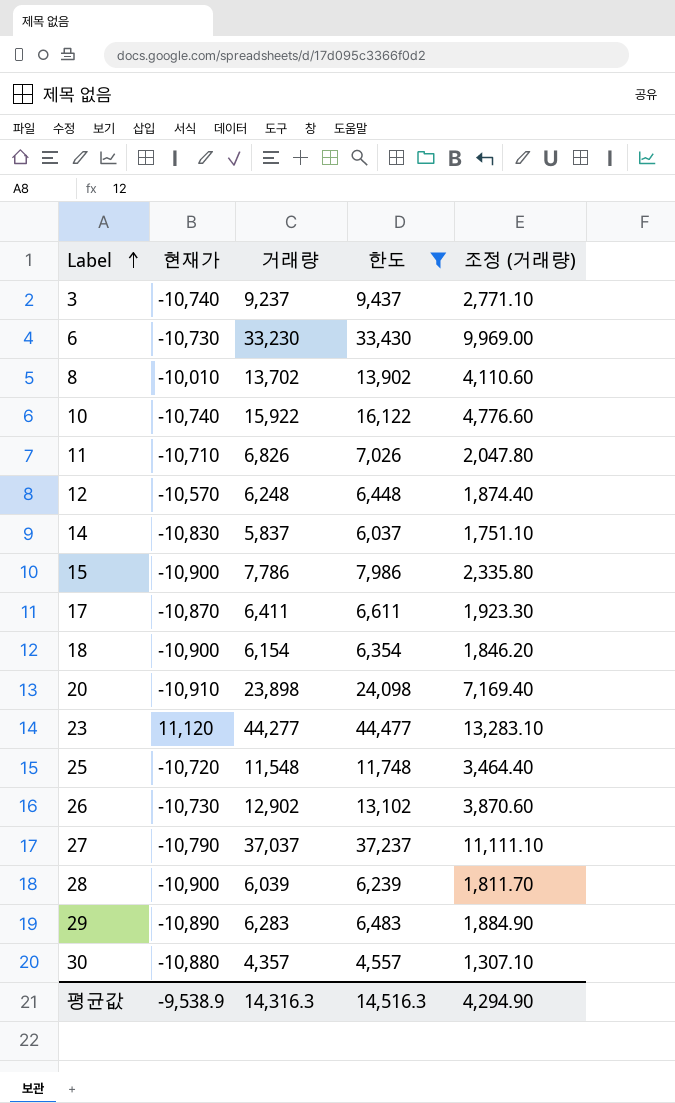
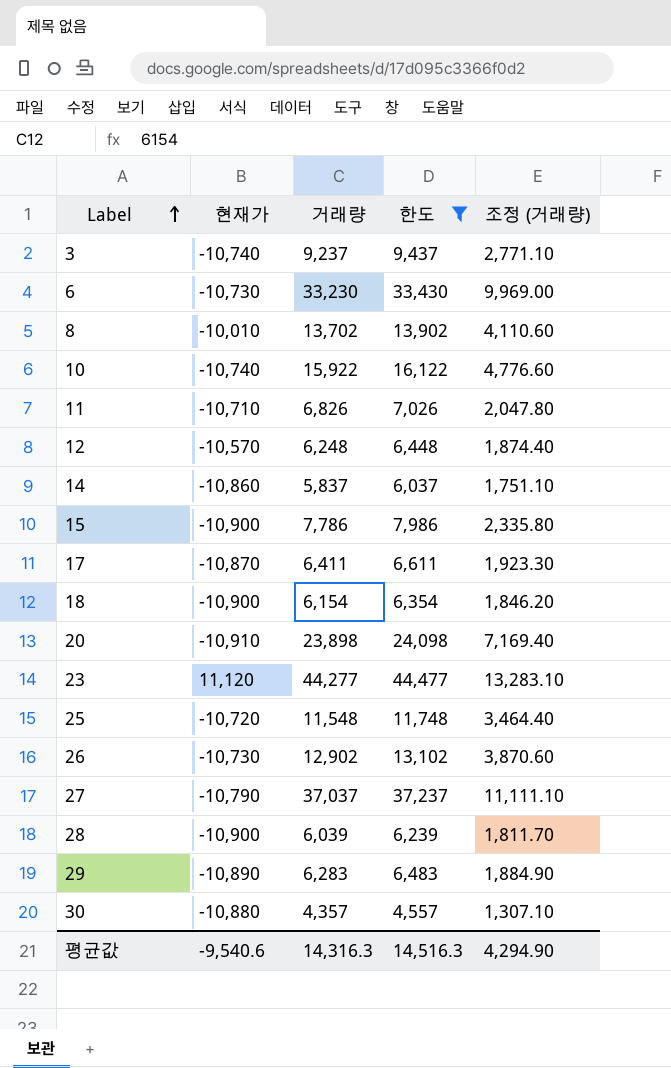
14 | 현재가: -10,830 -> -10,860
평균값 | 현재가: -9,538.9 -> -9,540.6

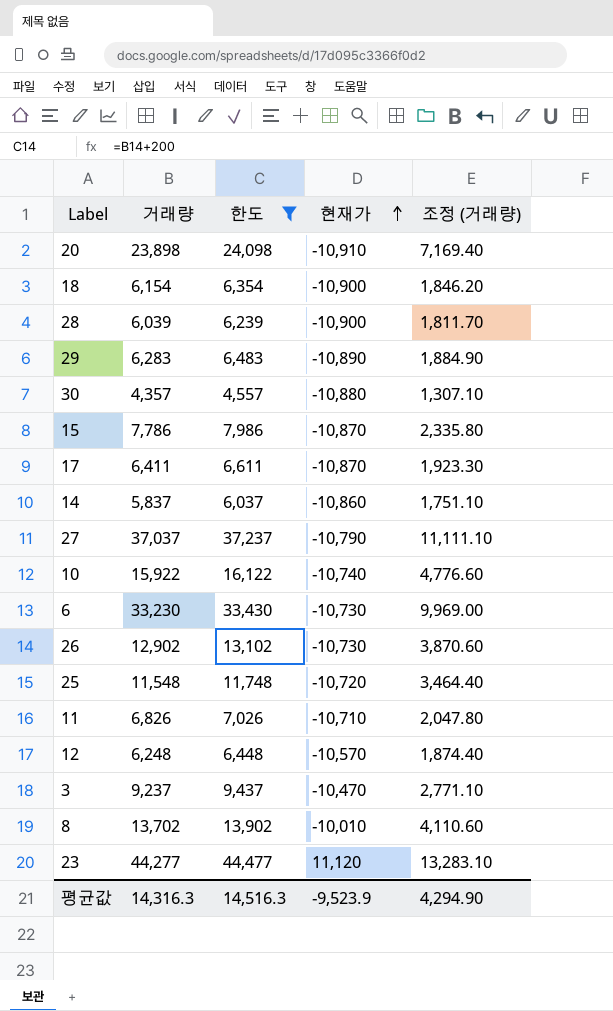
row order: Label ascending -> 현재가 ascending
column 현재가 | position: 2 -> 4
15 | 현재가: -10,900 -> -10,870
3 | 현재가: -10,740 -> -10,470
평균값 | 현재가: -9,540.6 -> -9,523.9

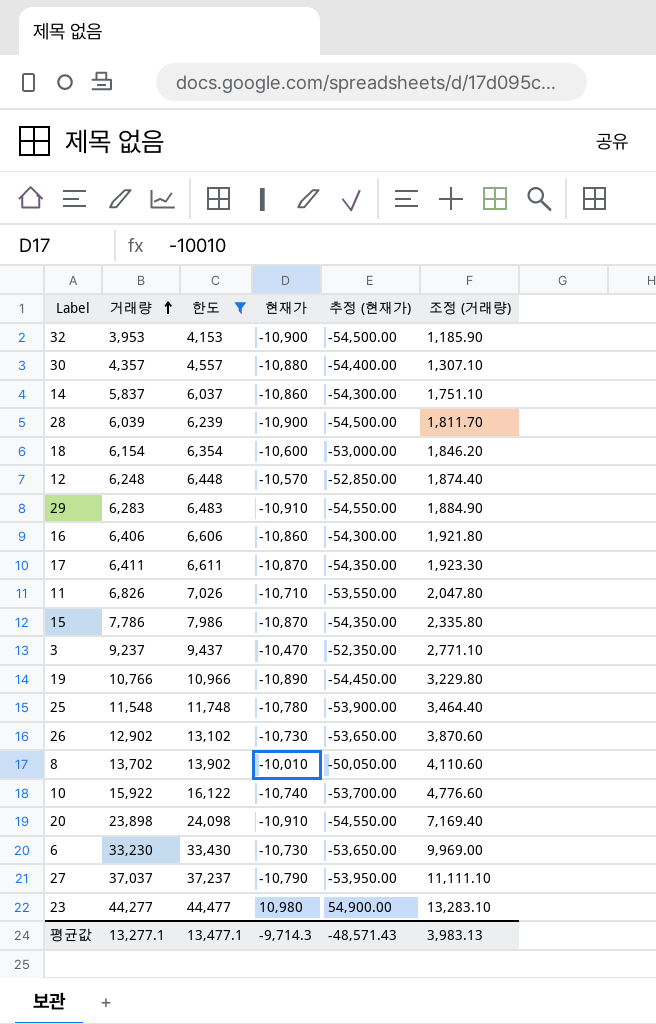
row order: 현재가 ascending -> 거래량 ascending
column 추정 (현재가) | formula: none -> [현재가] * 5
row 32: none -> 3,953 | 4,153 | -10,900 | -54,500.00 | 1,185.90
18 | 현재가: -10,900 -> -10,600
29 | 현재가: -10,890 -> -10,910
row 16: none -> 6,406 | 6,606 | -10,860 | -54,300.00 | 1,921.80
row 19: none -> 10,766 | 10,966 | -10,890 | -54,450.00 | 3,229.80
25 | 현재가: -10,720 -> -10,780
23 | 현재가: 11,120 -> 10,980
평균값 | 거래량: 14,316.3 -> 13,277.1
평균값 | 한도: 14,516.3 -> 13,477.1
평균값 | 현재가: -9,523.9 -> -9,714.3
평균값 | 조정 (거래량): 4,294.90 -> 3,983.13

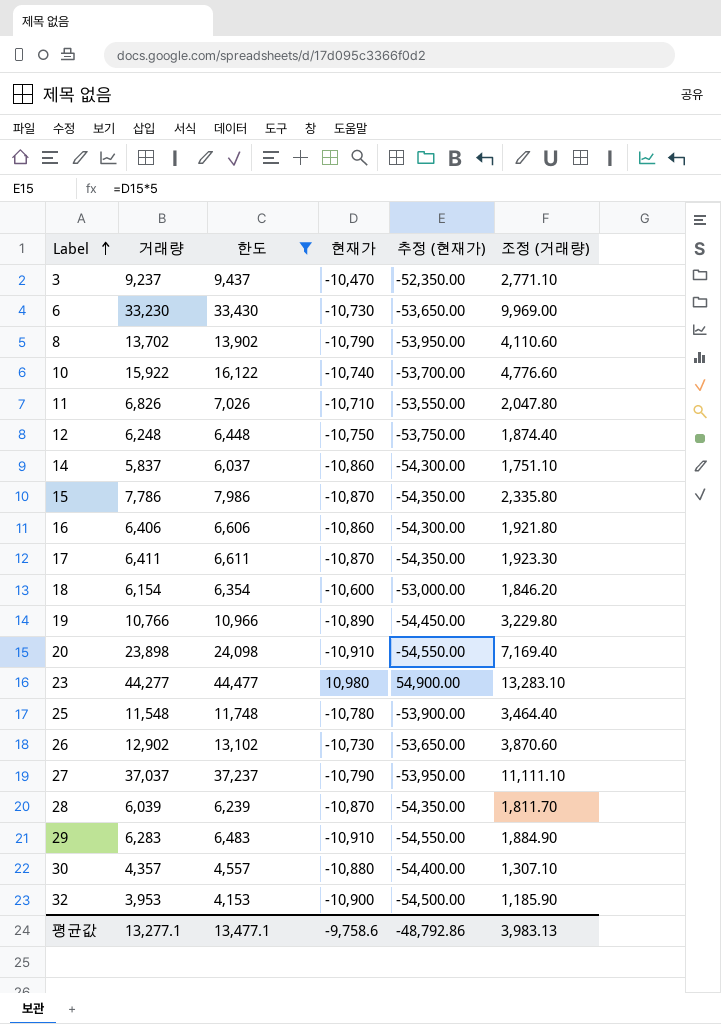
row order: 거래량 ascending -> Label ascending
8 | 현재가: -10,010 -> -10,790
8 | 추정 (현재가): -50,050.00 -> -53,950.00
12 | 현재가: -10,570 -> -10,750
12 | 추정 (현재가): -52,850.00 -> -53,750.00
28 | 현재가: -10,900 -> -10,870
28 | 추정 (현재가): -54,500.00 -> -54,350.00
평균값 | 현재가: -9,714.3 -> -9,758.6
평균값 | 추정 (현재가): -48,571.43 -> -48,792.86

